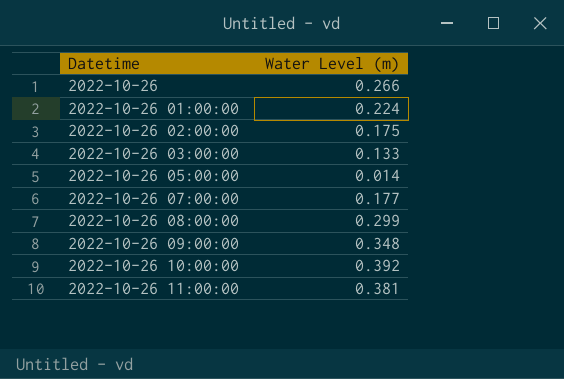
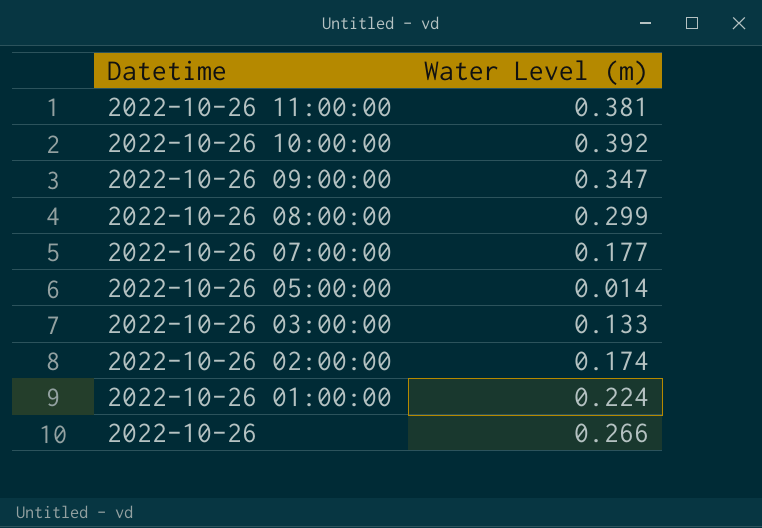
row order: Datetime ascending -> Datetime descending
2022-10-26 09:00:00 | Water Level (m): 0.348 -> 0.347
2022-10-26 02:00:00 | Water Level (m): 0.175 -> 0.174

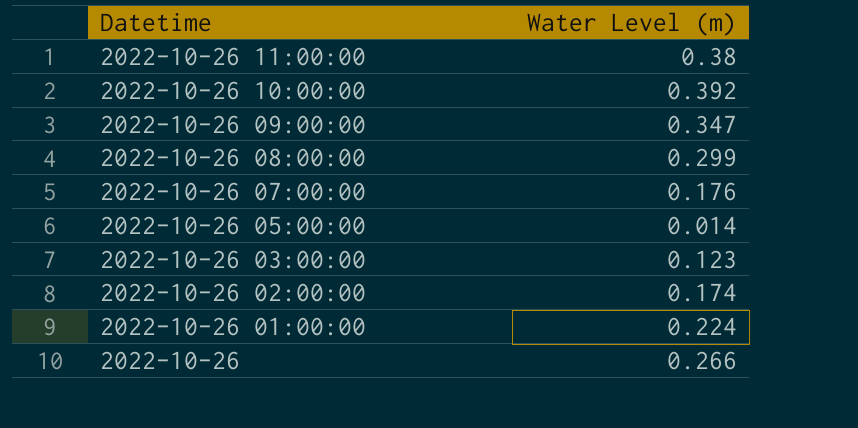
2022-10-26 11:00:00 | Water Level (m): 0.381 -> 0.38
2022-10-26 07:00:00 | Water Level (m): 0.177 -> 0.176
2022-10-26 03:00:00 | Water Level (m): 0.133 -> 0.123

